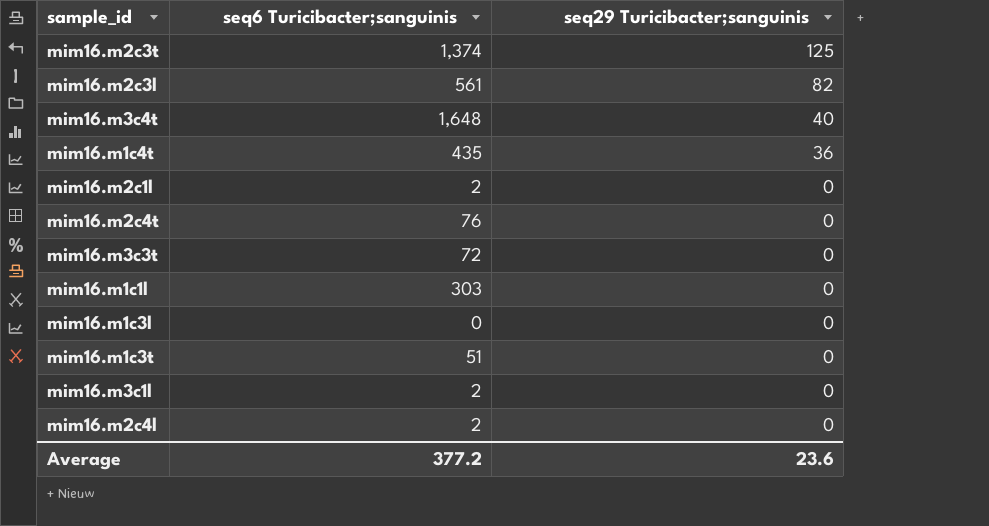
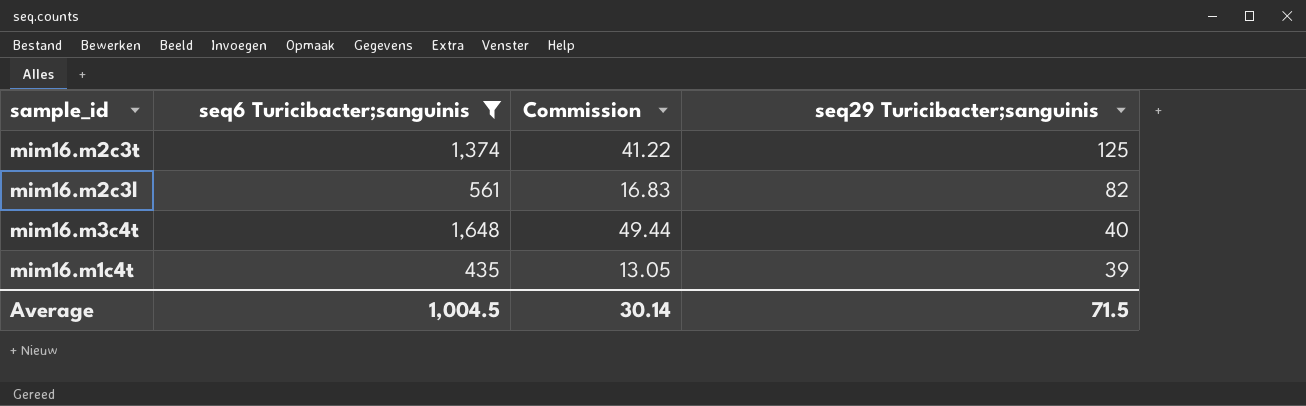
filter: none -> seq6 Turicibacter;sanguinis >= 435
column Commission | formula: none -> [seq6 Turicibacter;sanguinis] * 0.03
mim16.m1c4t | seq29 Turicibacter;sanguinis: 36 -> 39
Average | seq6 Turicibacter;sanguinis: 377.2 -> 1,004.5
Average | seq29 Turicibacter;sanguinis: 23.6 -> 71.5

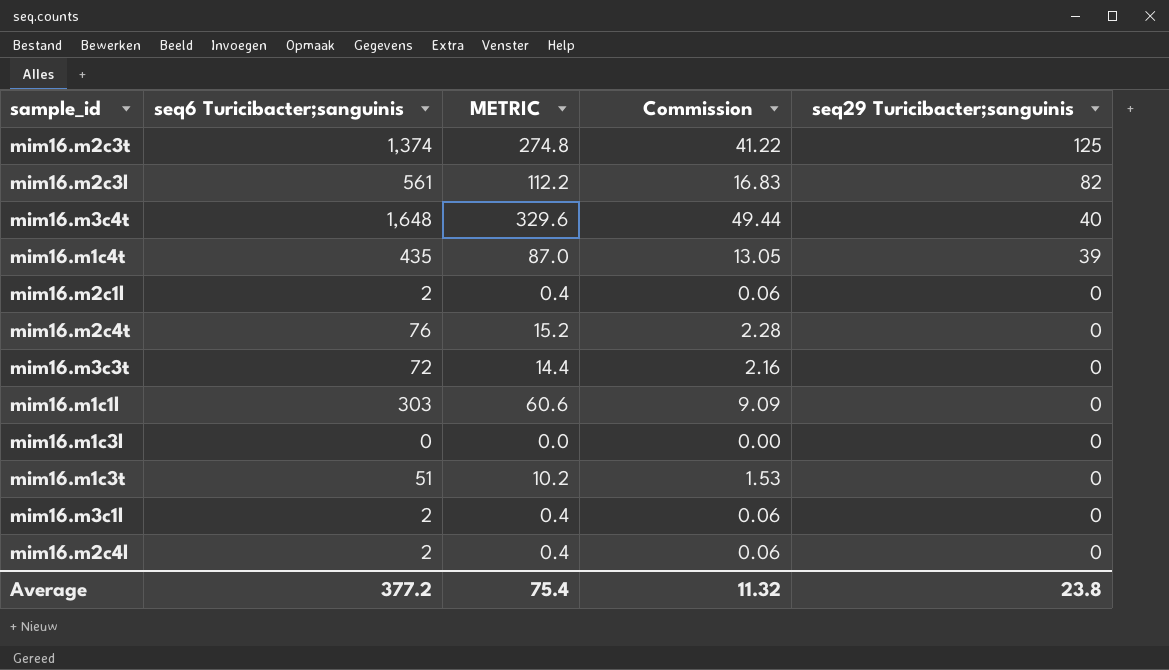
filter: seq6 Turicibacter;sanguinis >= 435 -> none
column METRIC | formula: none -> [seq6 Turicibacter;sanguinis] * 0.2
Average | seq6 Turicibacter;sanguinis: 1,004.5 -> 377.2
Average | Commission: 30.14 -> 11.32
Average | seq29 Turicibacter;sanguinis: 71.5 -> 23.8

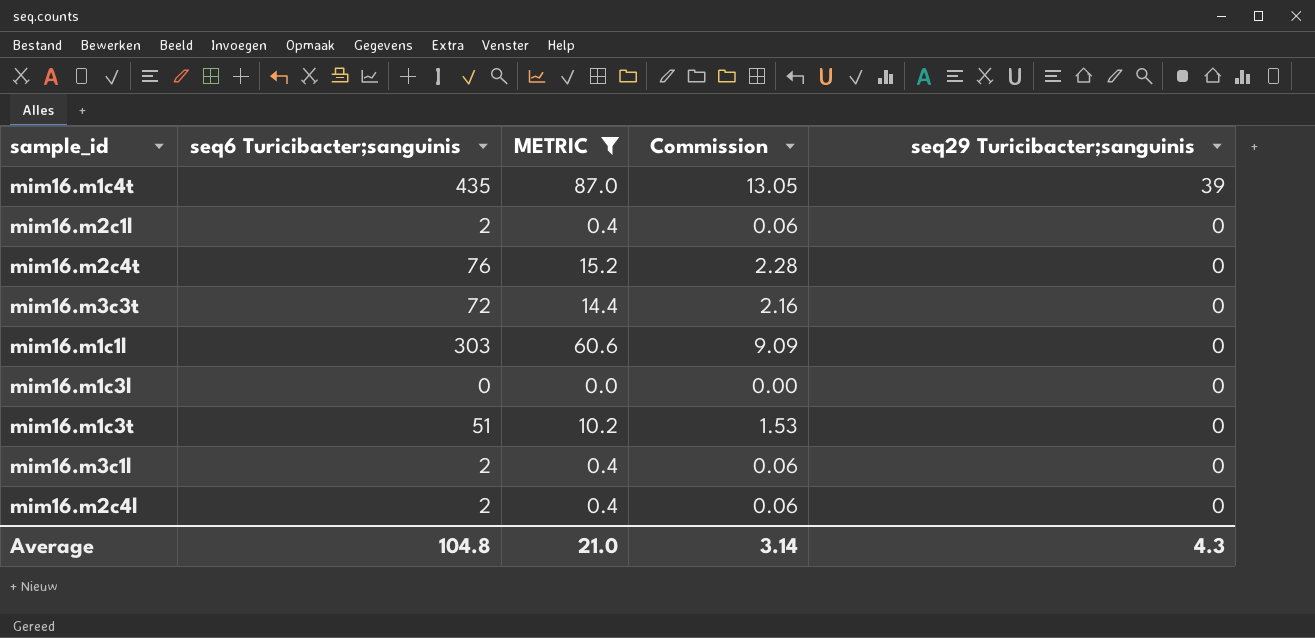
filter: none -> METRIC <= 87.0
Average | seq6 Turicibacter;sanguinis: 377.2 -> 104.8
Average | METRIC: 75.4 -> 21.0
Average | Commission: 11.32 -> 3.14
Average | seq29 Turicibacter;sanguinis: 23.8 -> 4.3

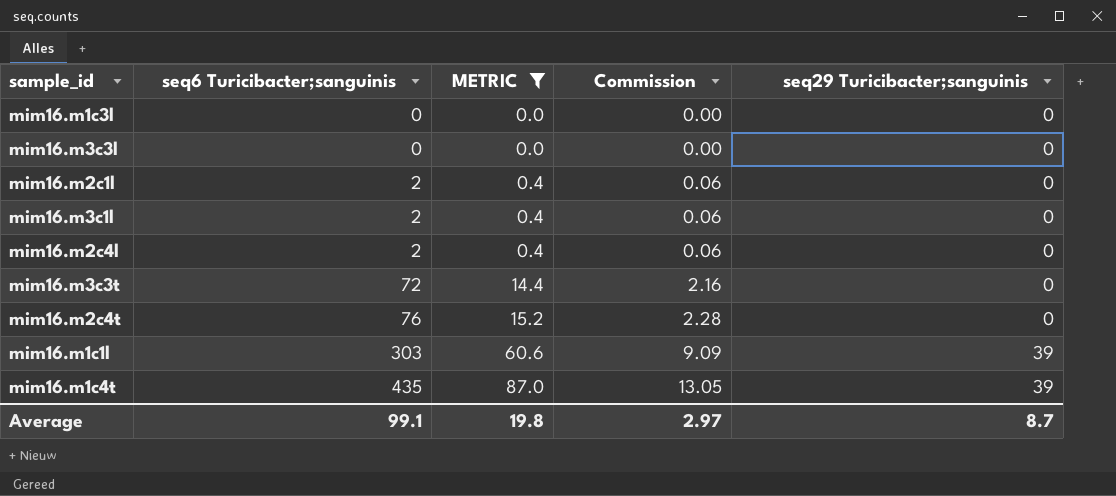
row order: seq29 Turicibacter;sanguinis descending -> seq6 Turicibacter;sanguinis ascending
row mim16.m1c3t: 51 | 10.2 | 1.53 | 0 -> none
row mim16.m3c3l: none -> 0 | 0.0 | 0.00 | 0
mim16.m1c1l | seq29 Turicibacter;sanguinis: 0 -> 39
Average | seq6 Turicibacter;sanguinis: 104.8 -> 99.1
Average | METRIC: 21.0 -> 19.8
Average | Commission: 3.14 -> 2.97
Average | seq29 Turicibacter;sanguinis: 4.3 -> 8.7

